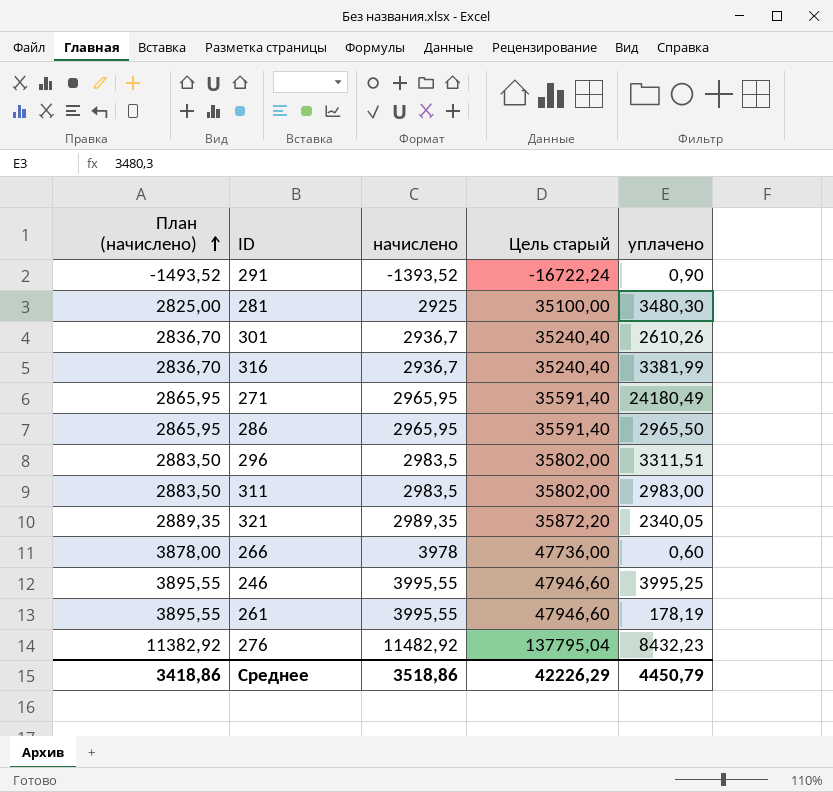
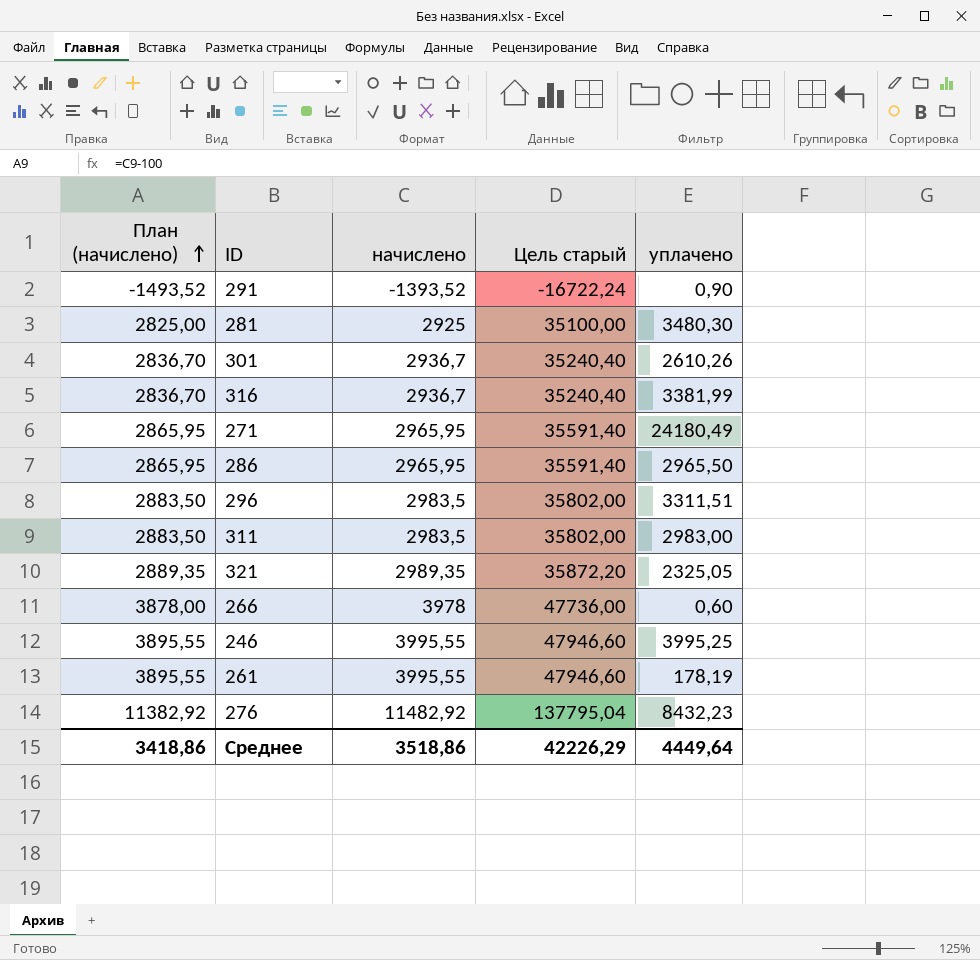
321 | уплачено: 2340,05 -> 2325,05
Среднее | уплачено: 4450,79 -> 4449,64

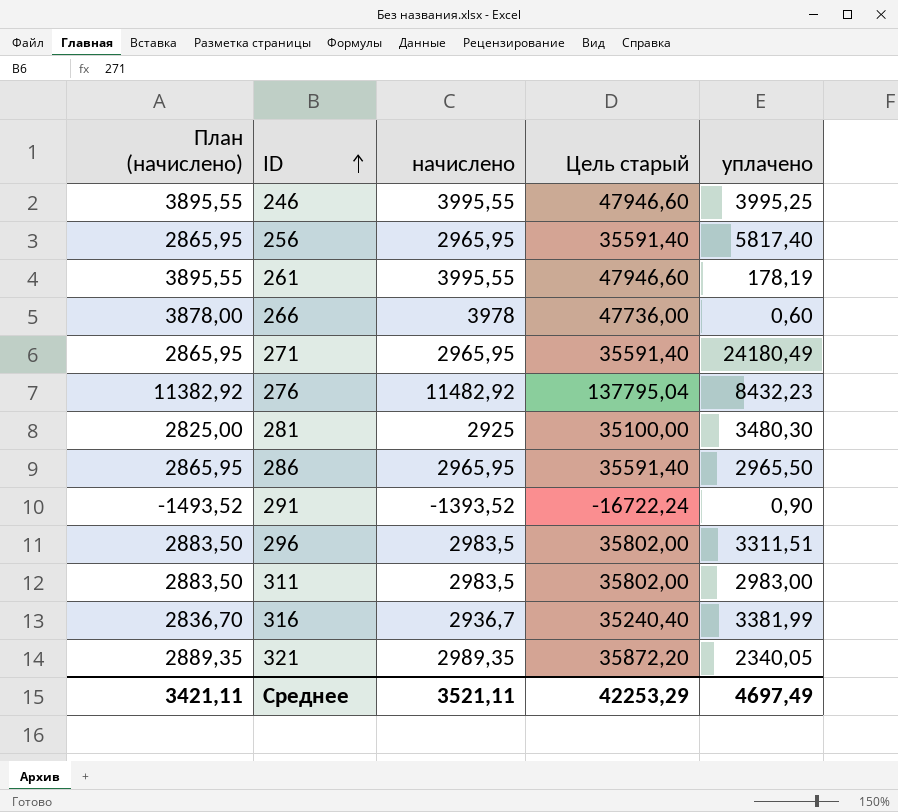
row order: План (начислено) ascending -> ID ascending
row 301: 2836,70 | 2936,7 | 35240,40 | 2610,26 -> none
row 256: none -> 2865,95 | 2965,95 | 35591,40 | 5817,40
321 | уплачено: 2325,05 -> 2340,05
Среднее | План (начислено): 3418,86 -> 3421,11
Среднее | начислено: 3518,86 -> 3521,11
Среднее | Цель старый: 42226,29 -> 42253,29
Среднее | уплачено: 4449,64 -> 4697,49

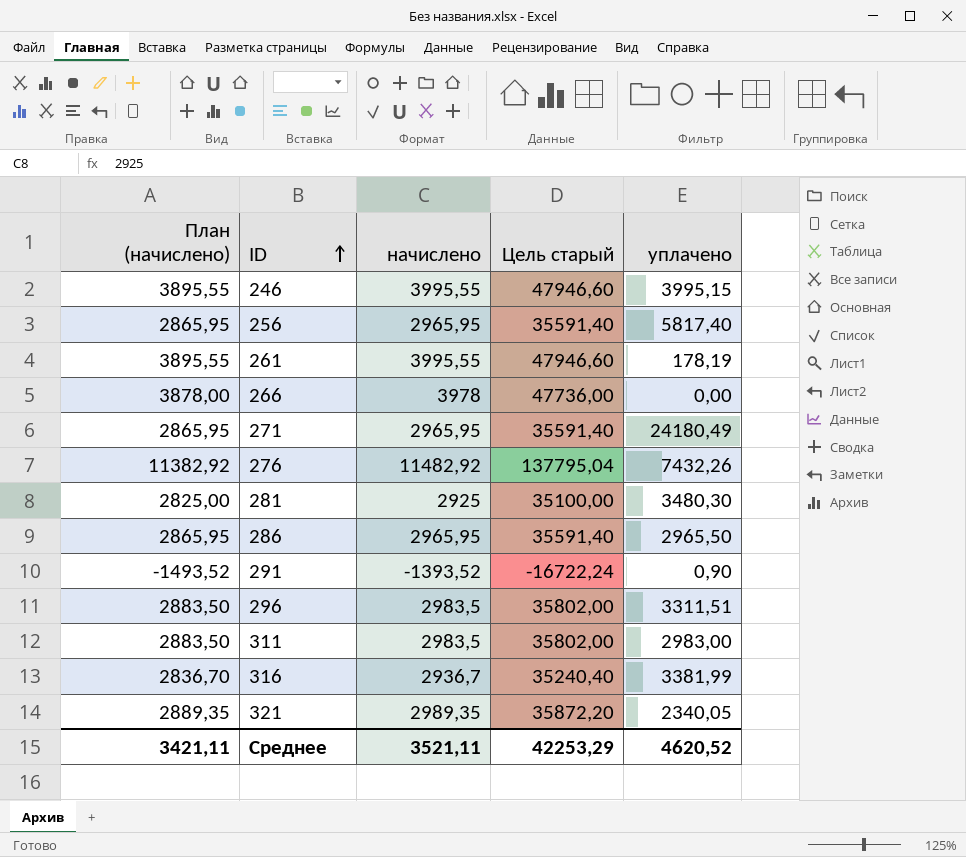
246 | уплачено: 3995,25 -> 3995,15
266 | уплачено: 0,60 -> 0,00
276 | уплачено: 8432,23 -> 7432,26
Среднее | уплачено: 4697,49 -> 4620,52

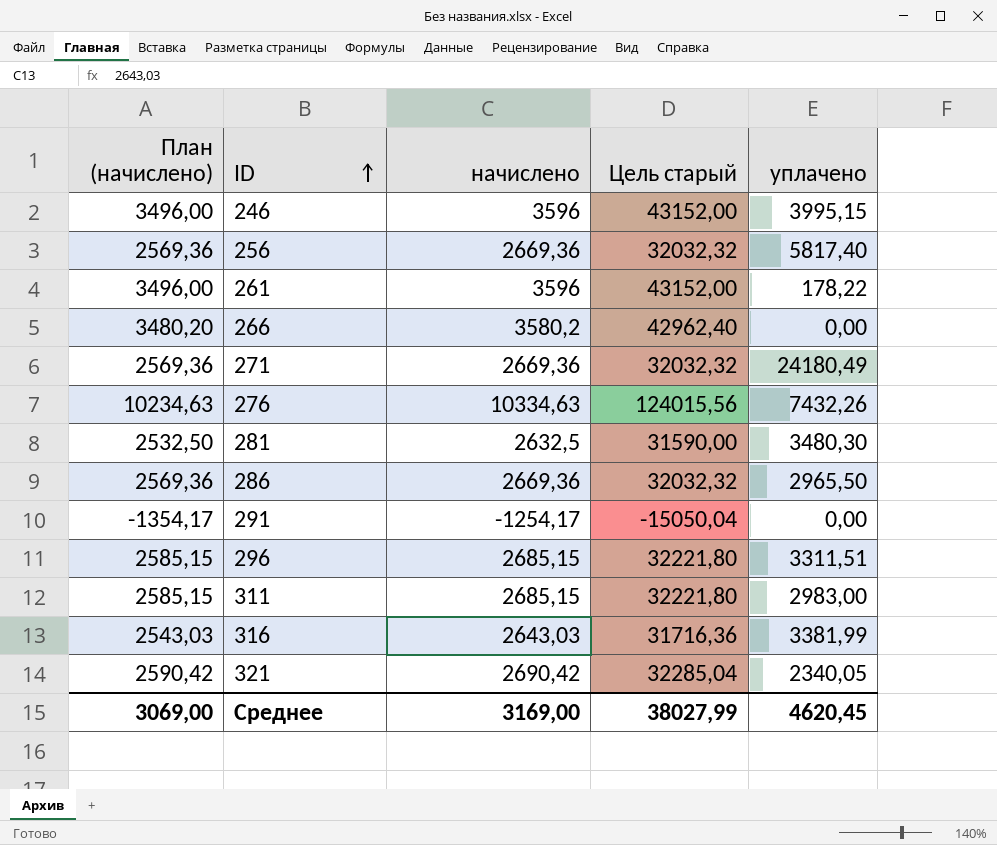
246 | План (начислено): 3895,55 -> 3496,00
246 | начислено: 3995,55 -> 3596
246 | Цель старый: 47946,60 -> 43152,00
256 | План (начислено): 2865,95 -> 2569,36
256 | начислено: 2965,95 -> 2669,36
256 | Цель старый: 35591,40 -> 32032,32
261 | План (начислено): 3895,55 -> 3496,00
261 | начислено: 3995,55 -> 3596
261 | Цель старый: 47946,60 -> 43152,00
261 | уплачено: 178,19 -> 178,22
266 | План (начислено): 3878,00 -> 3480,20
266 | начислено: 3978 -> 3580,2
266 | Цель старый: 47736,00 -> 42962,40
271 | План (начислено): 2865,95 -> 2569,36
271 | начислено: 2965,95 -> 2669,36
271 | Цель старый: 35591,40 -> 32032,32
276 | План (начислено): 11382,92 -> 10234,63
276 | начислено: 11482,92 -> 10334,63
276 | Цель старый: 137795,04 -> 124015,56
281 | План (начислено): 2825,00 -> 2532,50
281 | начислено: 2925 -> 2632,5
281 | Цель старый: 35100,00 -> 31590,00
286 | План (начислено): 2865,95 -> 2569,36
286 | начислено: 2965,95 -> 2669,36
286 | Цель старый: 35591,40 -> 32032,32
291 | План (начислено): -1493,52 -> -1354,17
291 | начислено: -1393,52 -> -1254,17
291 | Цель старый: -16722,24 -> -15050,04
291 | уплачено: 0,90 -> 0,00
296 | План (начислено): 2883,50 -> 2585,15
296 | начислено: 2983,5 -> 2685,15
296 | Цель старый: 35802,00 -> 32221,80
311 | План (начислено): 2883,50 -> 2585,15
311 | начислено: 2983,5 -> 2685,15
311 | Цель старый: 35802,00 -> 32221,80
316 | План (начислено): 2836,70 -> 2543,03
316 | начислено: 2936,7 -> 2643,03
316 | Цель старый: 35240,40 -> 31716,36
321 | План (начислено): 2889,35 -> 2590,42
321 | начислено: 2989,35 -> 2690,42
321 | Цель старый: 35872,20 -> 32285,04
Среднее | План (начислено): 3421,11 -> 3069,00
Среднее | начислено: 3521,11 -> 3169,00
Среднее | Цель старый: 42253,29 -> 38027,99
Среднее | уплачено: 4620,52 -> 4620,45

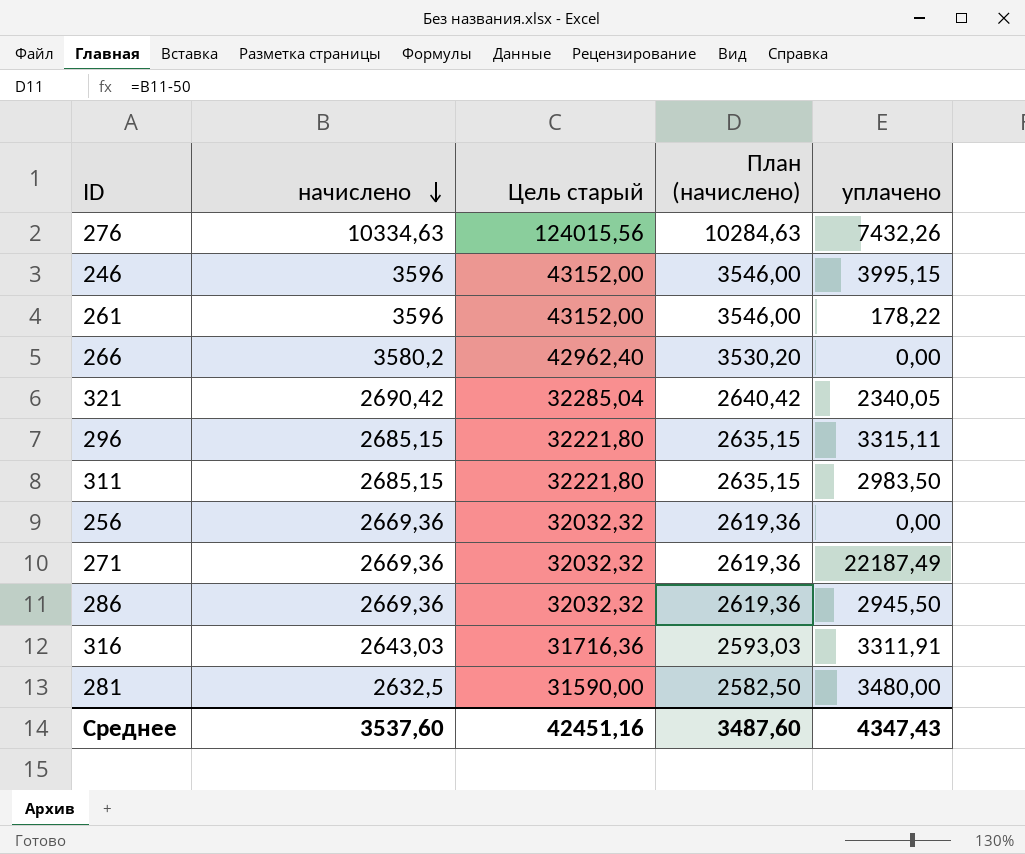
row order: ID ascending -> начислено descending
column План (начислено) | formula: [начислено] - 100 -> [начислено] - 50
column План (начислено) | position: 1 -> 4
row 291: -1354,17 | -1254,17 | -15050,04 | 0,00 -> none
296 | уплачено: 3311,51 -> 3315,11
311 | уплачено: 2983,00 -> 2983,50
256 | уплачено: 5817,40 -> 0,00
271 | уплачено: 24180,49 -> 22187,49
286 | уплачено: 2965,50 -> 2945,50
316 | уплачено: 3381,99 -> 3311,91
281 | уплачено: 3480,30 -> 3480,00
Среднее | начислено: 3169,00 -> 3537,60
Среднее | Цель старый: 38027,99 -> 42451,16
Среднее | План (начислено): 3069,00 -> 3487,60
Среднее | уплачено: 4620,45 -> 4347,43

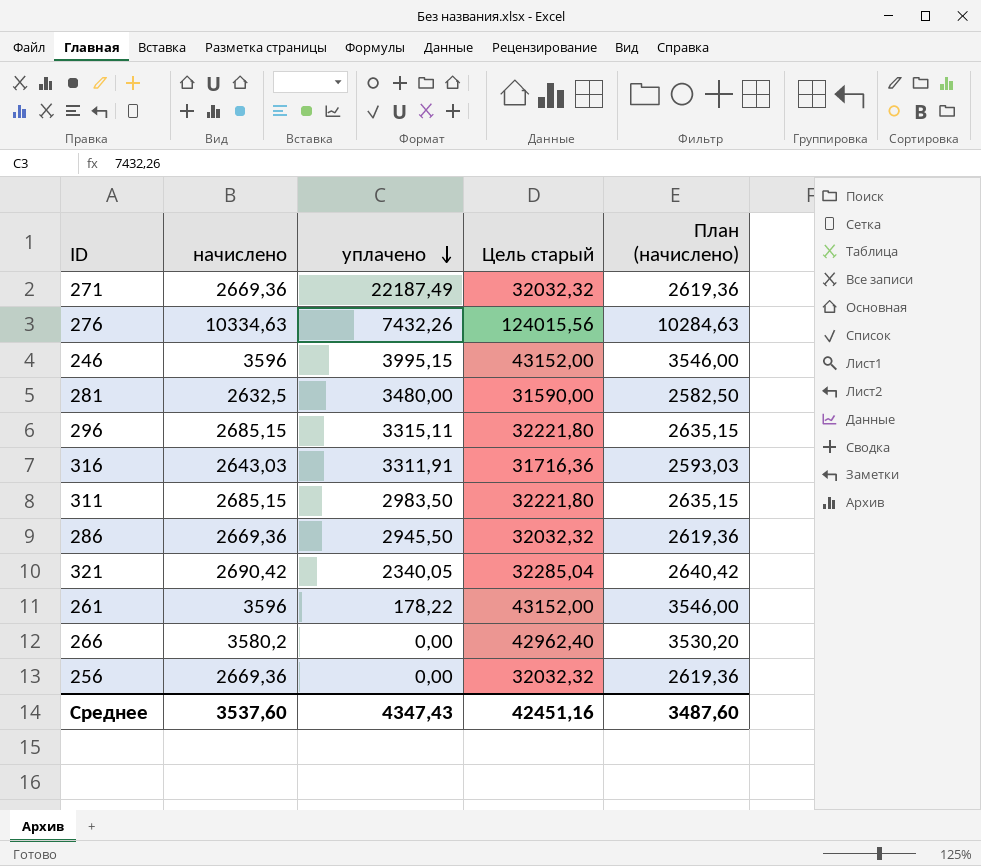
row order: начислено descending -> уплачено descending
column уплачено | position: 5 -> 3

